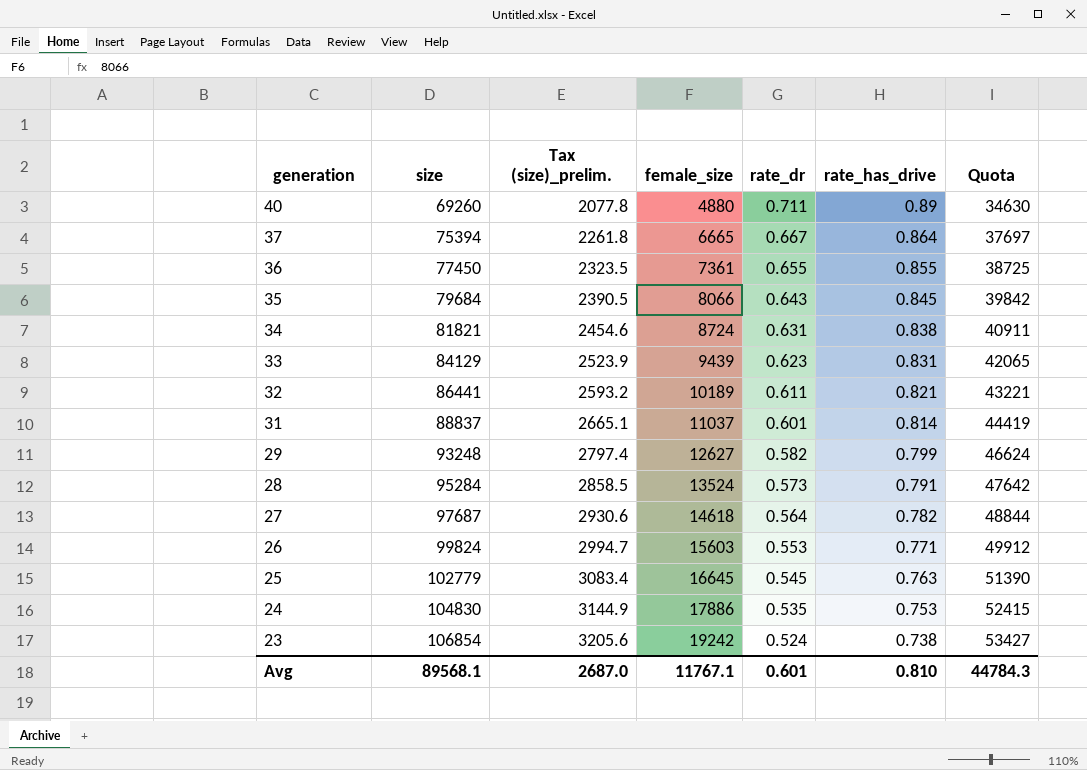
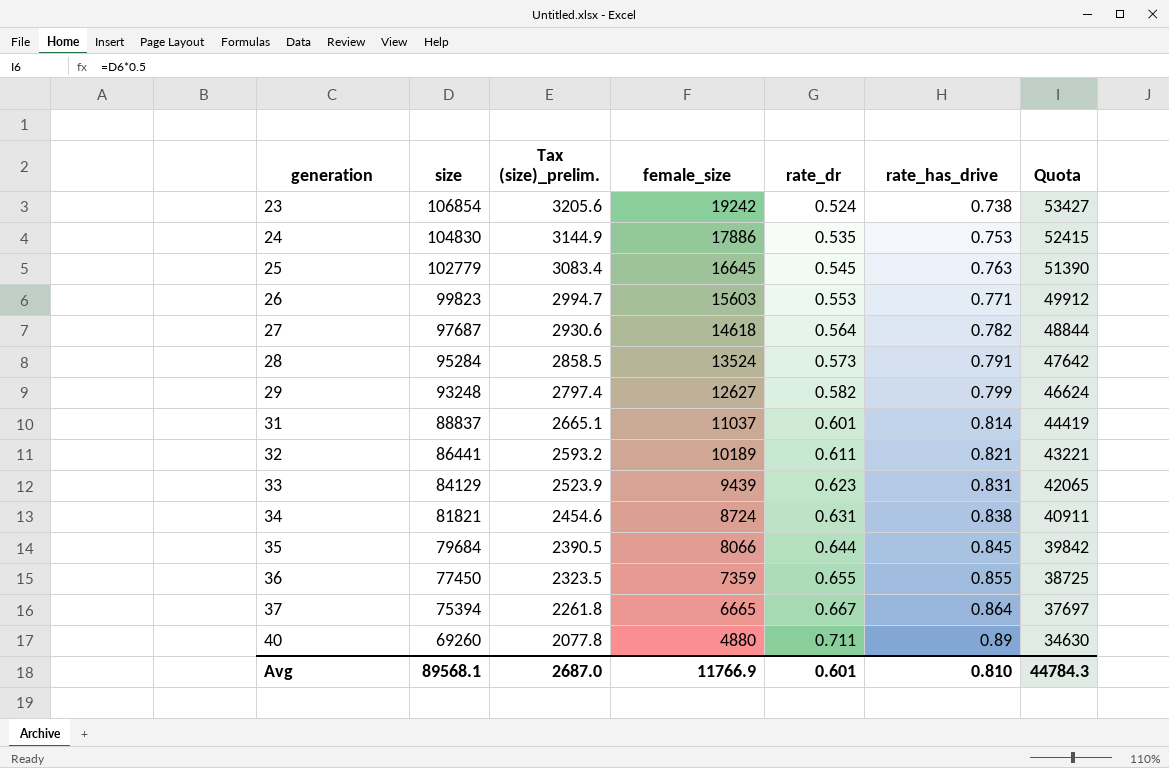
row order: generation descending -> generation ascending
26 | size: 99824 -> 99823
35 | rate_dr: 0.643 -> 0.644
36 | female_size: 7361 -> 7359
Avg | female_size: 11767.1 -> 11766.9

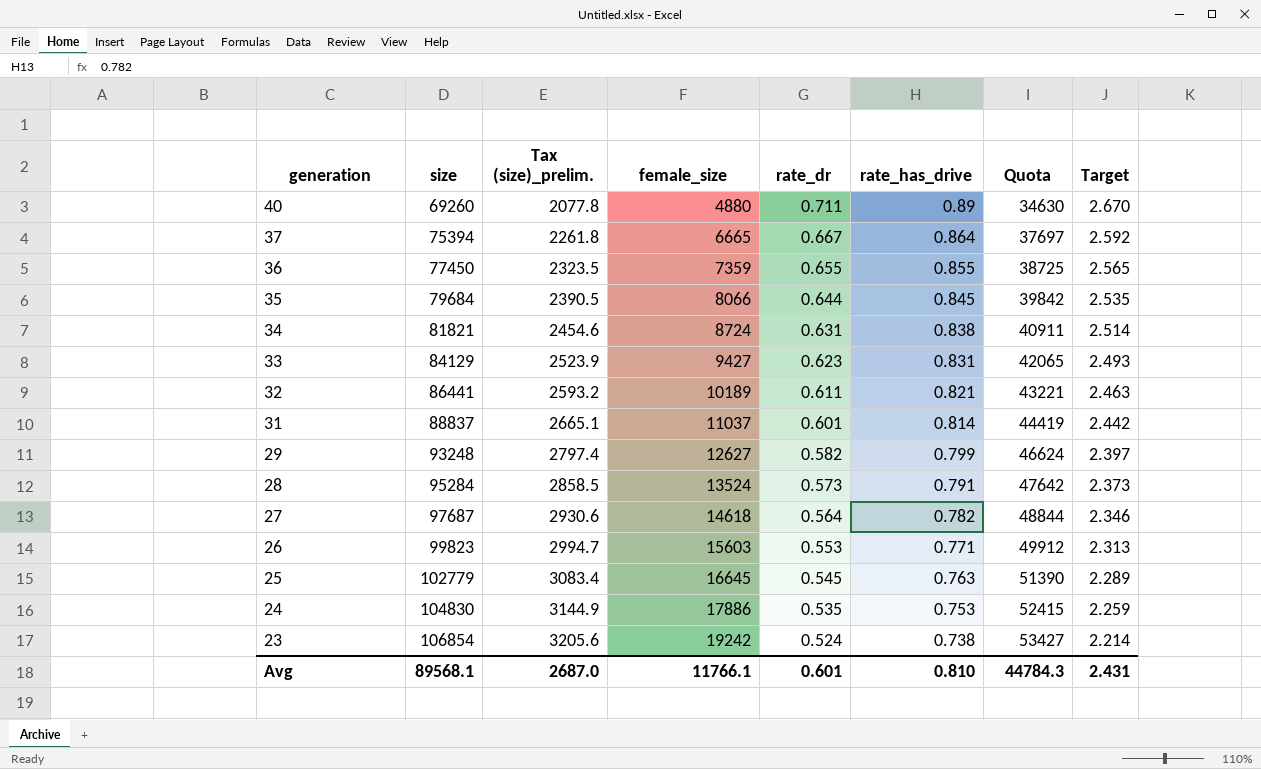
row order: generation ascending -> generation descending
column Target | formula: none -> [rate_has_drive] * 3
33 | female_size: 9439 -> 9427
Avg | female_size: 11766.9 -> 11766.1

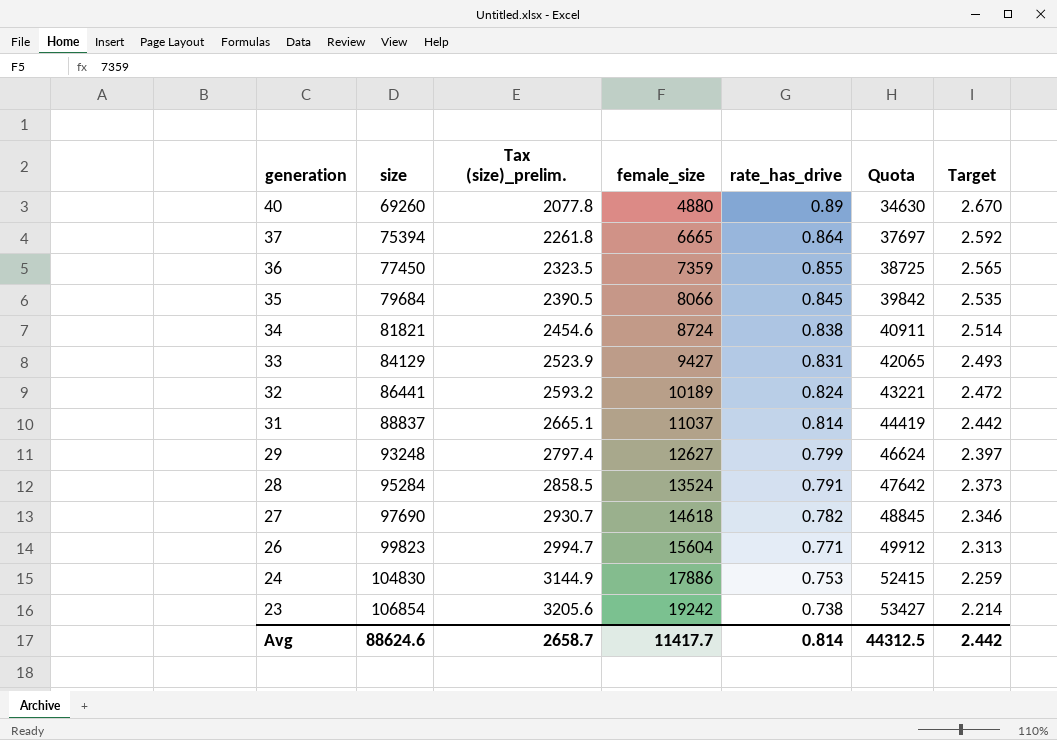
column rate_dr | position: 5 -> none
row 25: 102779 | 3083.4 | 16645 | 0.545 | 0.763 | 51390 | 2.289 -> none
32 | rate_has_drive: 0.821 -> 0.824
32 | Target: 2.463 -> 2.472
27 | size: 97687 -> 97690
27 | Tax (size)_prelim.: 2930.6 -> 2930.7
27 | Quota: 48844 -> 48845
26 | female_size: 15603 -> 15604
Avg | size: 89568.1 -> 88624.6
Avg | Tax (size)_prelim.: 2687.0 -> 2658.7
Avg | female_size: 11766.1 -> 11417.7
Avg | rate_has_drive: 0.810 -> 0.814
Avg | Quota: 44784.3 -> 44312.5
Avg | Target: 2.431 -> 2.442

